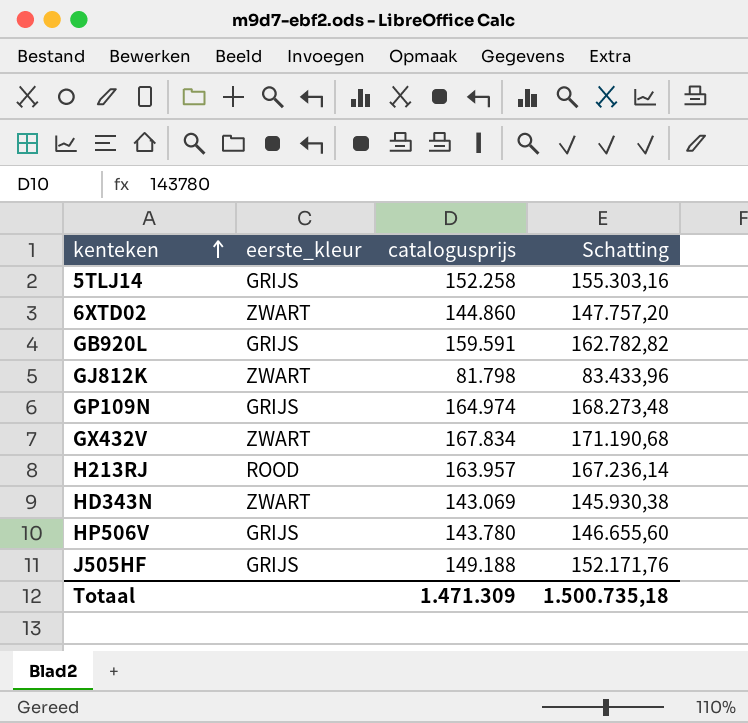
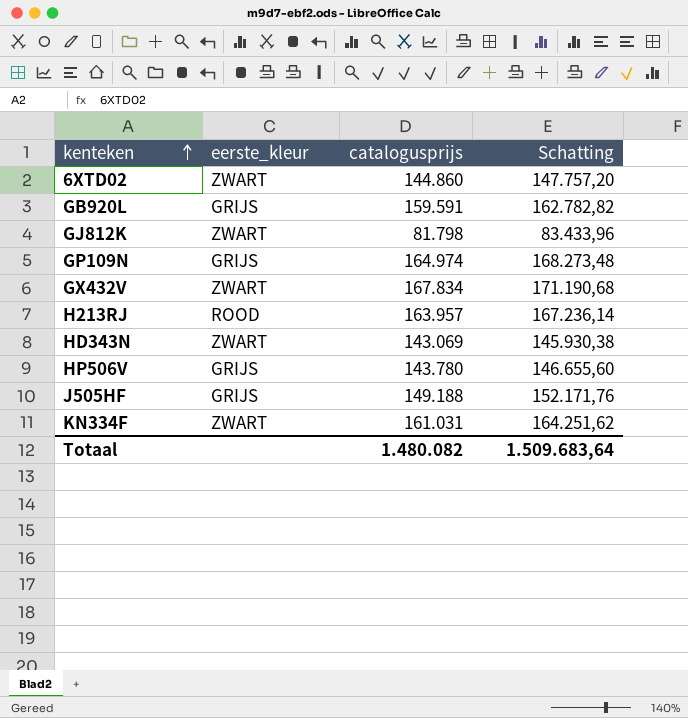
row 5TLJ14: GRIJS | 152.258 | 155.303,16 -> none
row KN334F: none -> ZWART | 161.031 | 164.251,62
Totaal | catalogusprijs: 1.471.309 -> 1.480.082
Totaal | Schatting: 1.500.735,18 -> 1.509.683,64

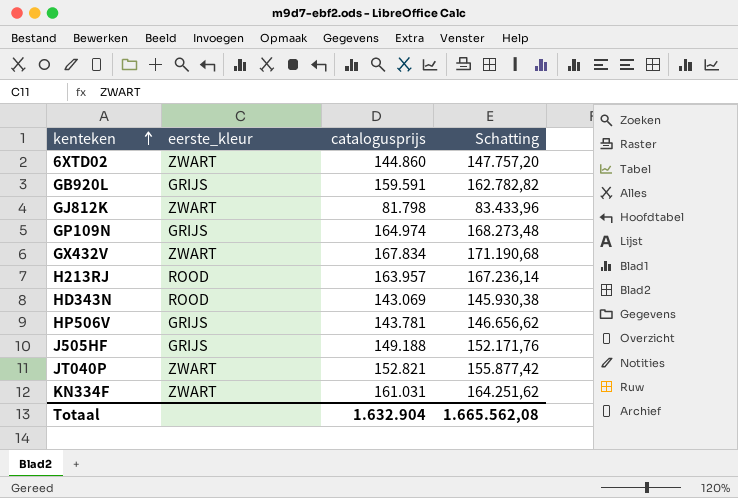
HD343N | eerste_kleur: ZWART -> ROOD
HP506V | catalogusprijs: 143.780 -> 143.781
HP506V | Schatting: 146.655,60 -> 146.656,62
row JT040P: none -> ZWART | 152.821 | 155.877,42
Totaal | catalogusprijs: 1.480.082 -> 1.632.904
Totaal | Schatting: 1.509.683,64 -> 1.665.562,08

